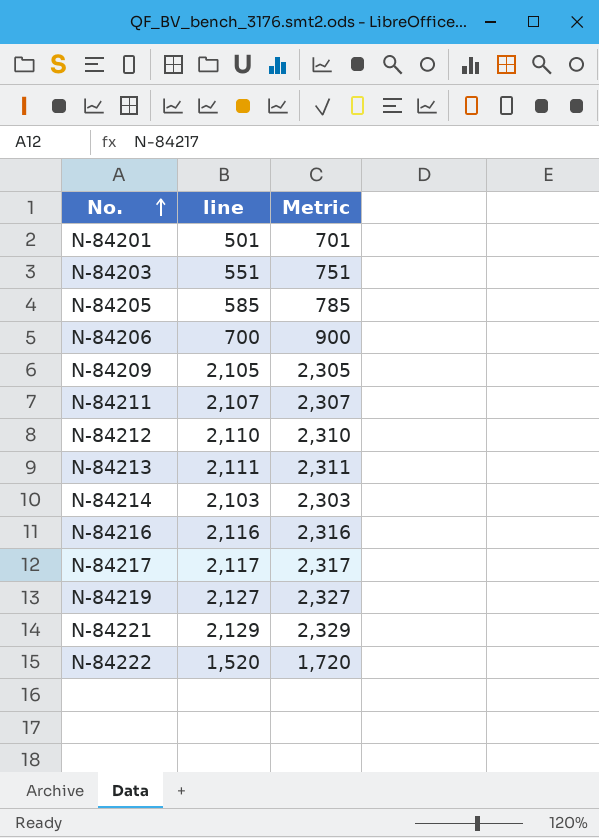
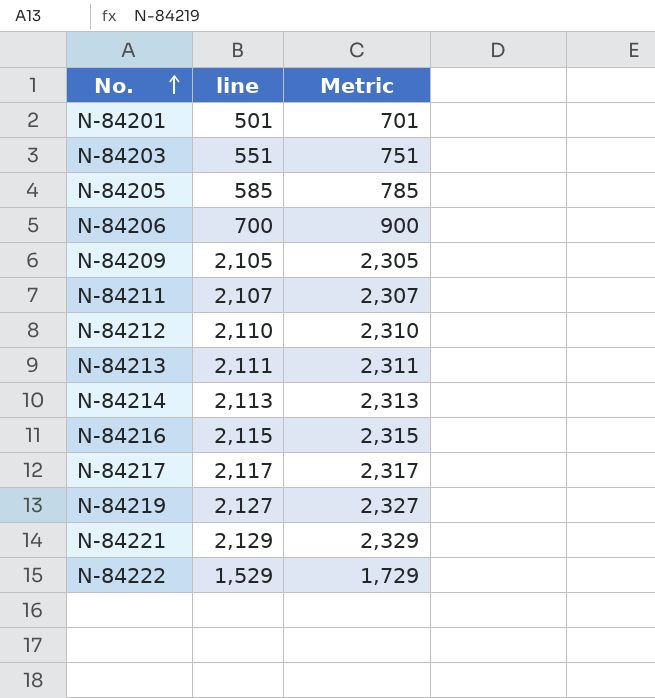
N-84214 | line: 2,103 -> 2,113
N-84214 | Metric: 2,303 -> 2,313
N-84216 | line: 2,116 -> 2,115
N-84216 | Metric: 2,316 -> 2,315
N-84222 | line: 1,520 -> 1,529
N-84222 | Metric: 1,720 -> 1,729

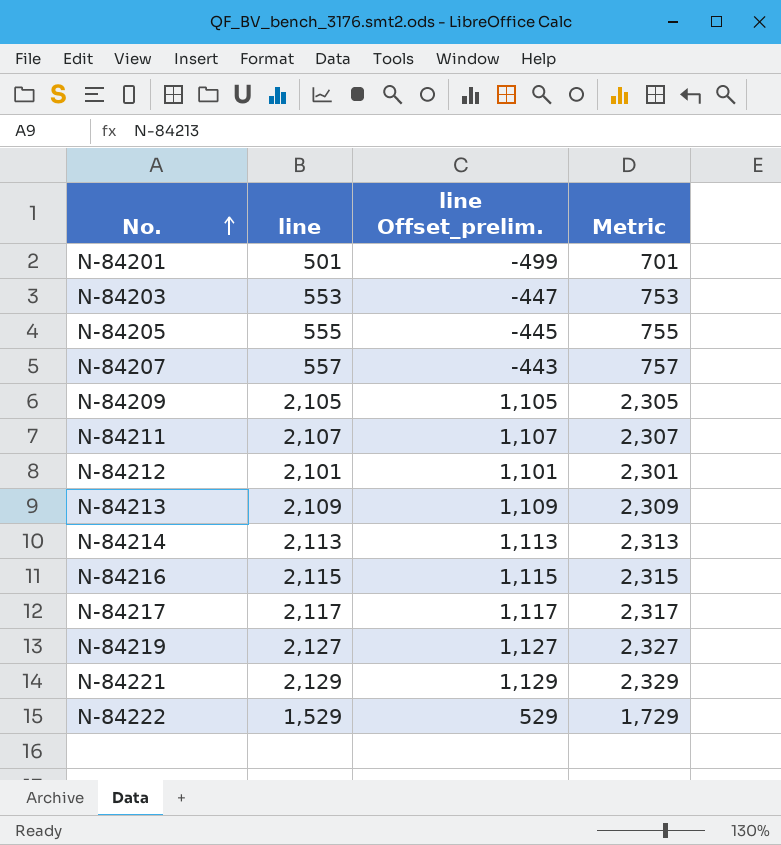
column line Offset_prelim. | formula: none -> [line] - 1000
row N-84206: 700 | 900 -> none
N-84203 | line: 551 -> 553
N-84203 | Metric: 751 -> 753
N-84205 | line: 585 -> 555
N-84205 | Metric: 785 -> 755
row N-84207: none -> 557 | -443 | 757
N-84212 | line: 2,110 -> 2,101
N-84212 | Metric: 2,310 -> 2,301
N-84213 | line: 2,111 -> 2,109
N-84213 | Metric: 2,311 -> 2,309

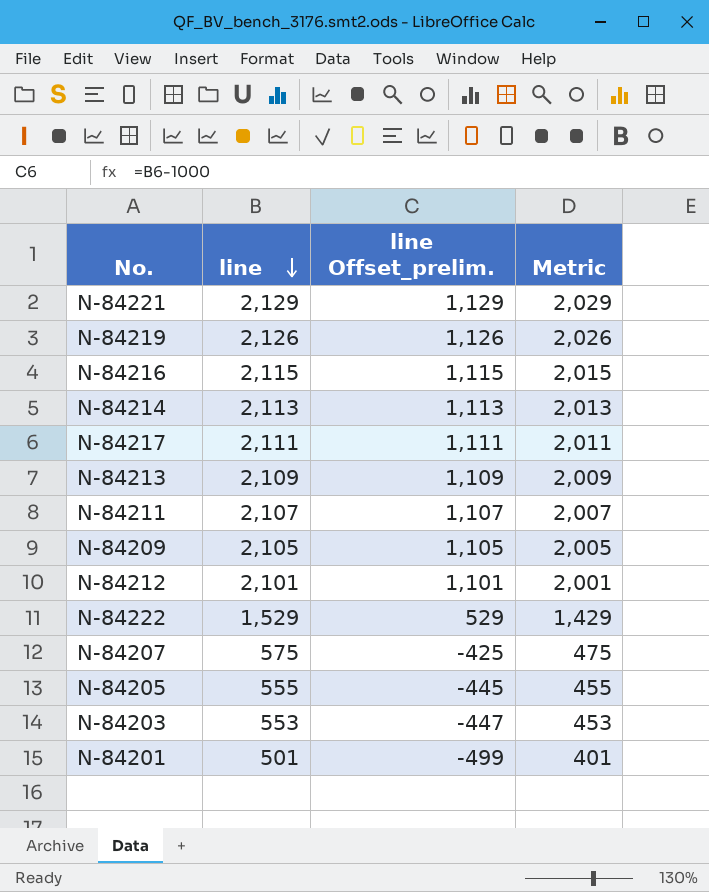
row order: No. ascending -> line descending
column Metric | formula: [line] + 200 -> [line] - 100
N-84219 | line: 2,127 -> 2,126
N-84219 | line Offset_prelim.: 1,127 -> 1,126
N-84217 | line: 2,117 -> 2,111
N-84217 | line Offset_prelim.: 1,117 -> 1,111
N-84207 | line: 557 -> 575
N-84207 | line Offset_prelim.: -443 -> -425

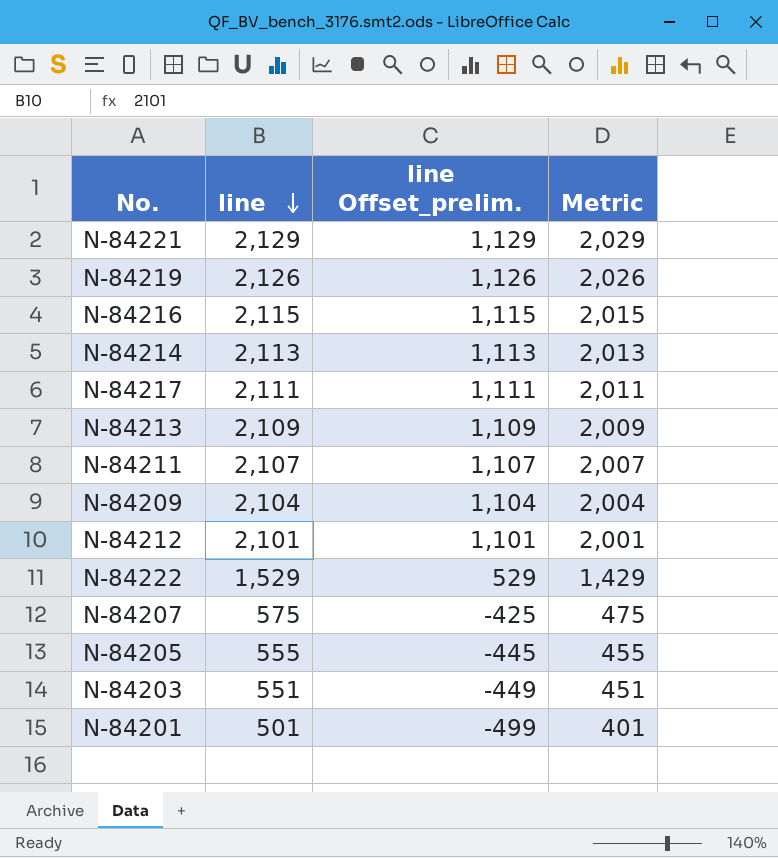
N-84209 | line: 2,105 -> 2,104
N-84209 | line Offset_prelim.: 1,105 -> 1,104
N-84209 | Metric: 2,005 -> 2,004
N-84203 | line: 553 -> 551
N-84203 | line Offset_prelim.: -447 -> -449
N-84203 | Metric: 453 -> 451

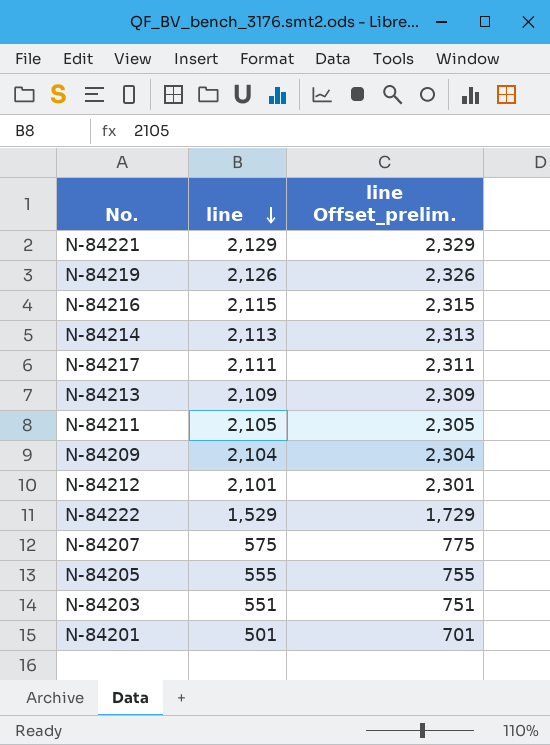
column Metric | formula: [line] - 100 -> none
column line Offset_prelim. | formula: [line] - 1000 -> [line] + 200
N-84211 | line: 2,107 -> 2,105

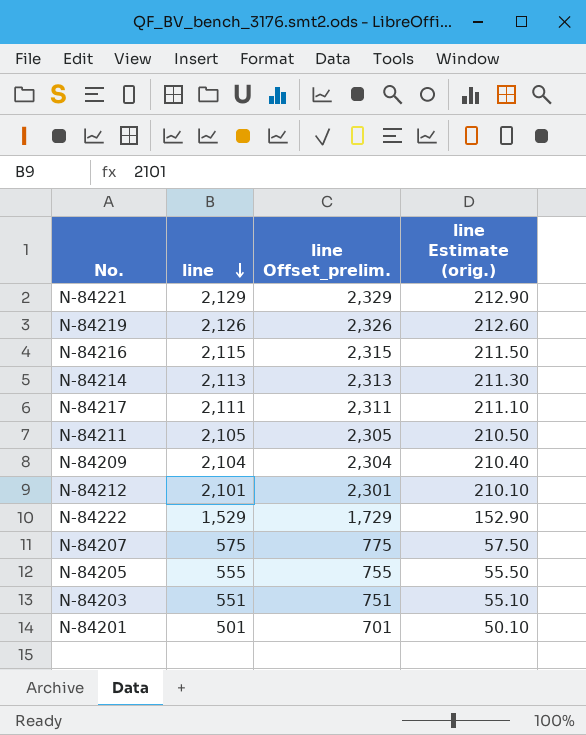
column line Estimate (orig.) | formula: none -> [line] * 0.1
row N-84213: 2,109 | 2,309 -> none

